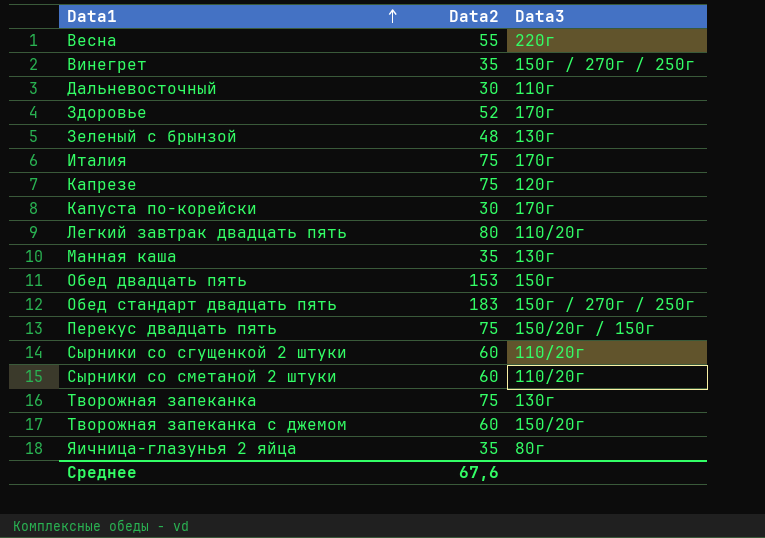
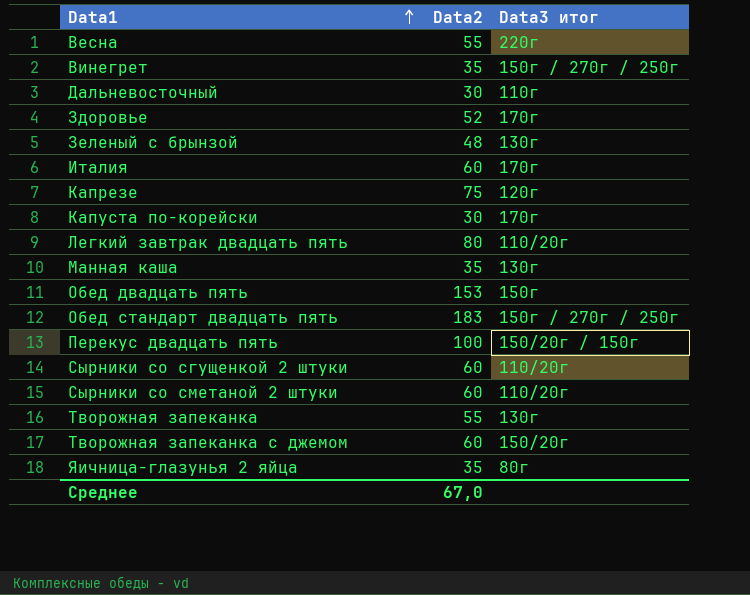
column name: Data3 -> Data3 итог
Италия | Data2: 75 -> 60
Перекус двадцать пять | Data2: 75 -> 100
Творожная запеканка | Data2: 75 -> 55
Среднее | Data2: 67,6 -> 67,0

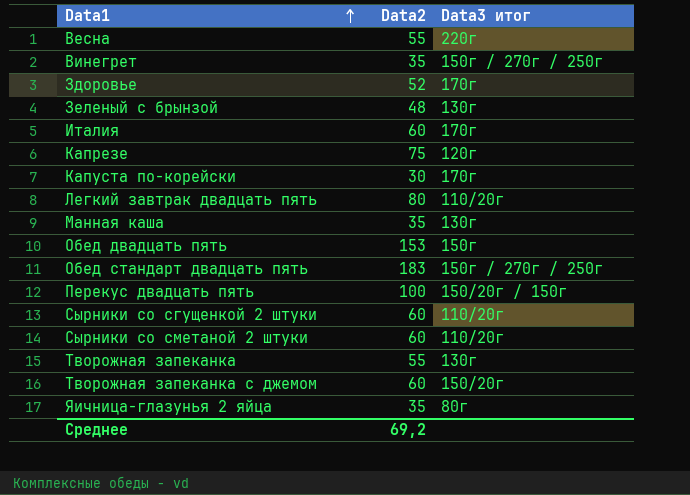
row Дальневосточный: 30 | 110г -> none
Среднее | Data2: 67,0 -> 69,2

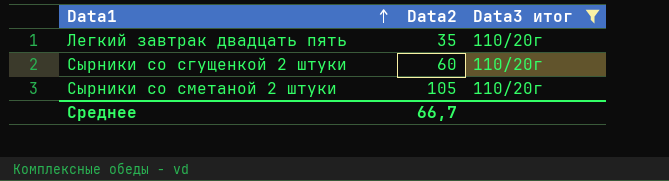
filter: none -> Data3 итог = 110/20г
Легкий завтрак двадцать пять | Data2: 80 -> 35
Сырники со сметаной 2 штуки | Data2: 60 -> 105
Среднее | Data2: 69,2 -> 66,7

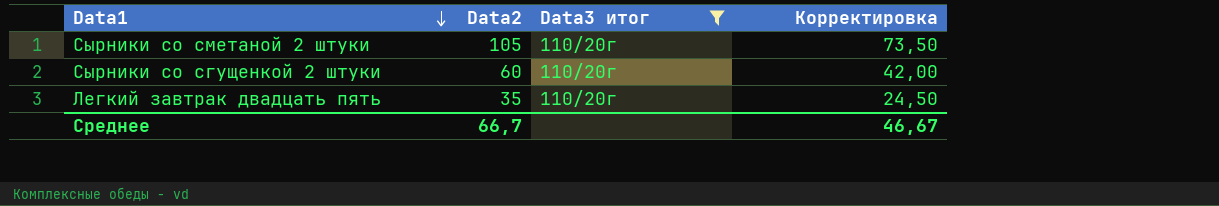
row order: Data1 ascending -> Data1 descending
column Корректировка | formula: none -> [Data2] * 0,7

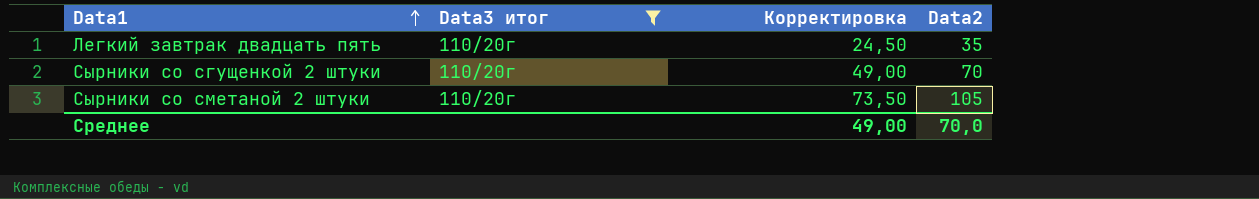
row order: Data1 descending -> Data1 ascending
column Data2 | position: 2 -> 4
Сырники со сгущенкой 2 штуки | Корректировка: 42,00 -> 49,00
Сырники со сгущенкой 2 штуки | Data2: 60 -> 70
Среднее | Корректировка: 46,67 -> 49,00
Среднее | Data2: 66,7 -> 70,0

